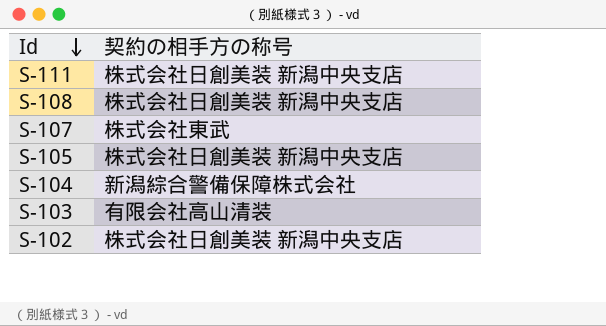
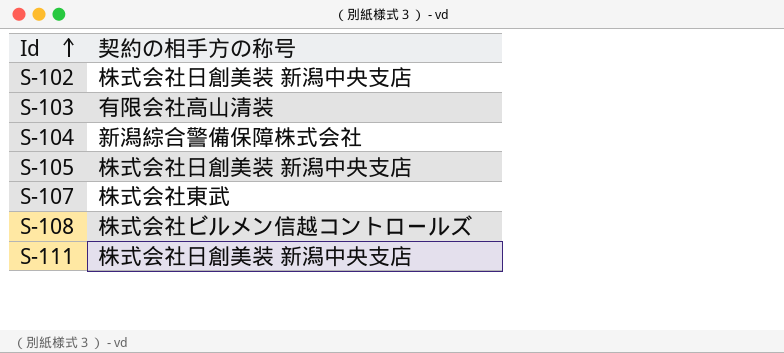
row order: Id descending -> Id ascending
S-108 | 契約の相手方の称号: 株式会社日創美装 新潟中央支店 -> 株式会社ビルメン信越コントロールズ

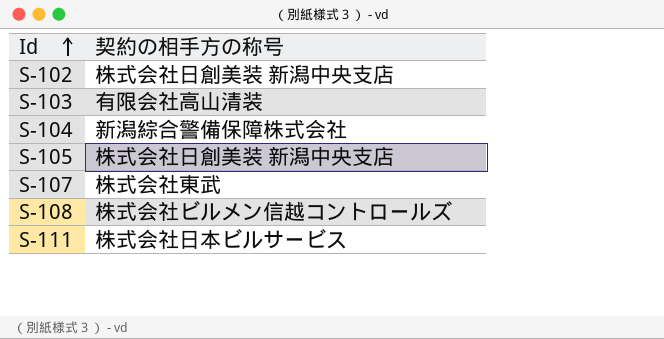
S-111 | 契約の相手方の称号: 株式会社日創美装 新潟中央支店 -> 株式会社日本ビルサービス

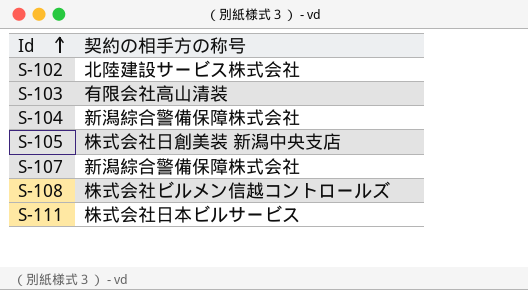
S-102 | 契約の相手方の称号: 株式会社日創美装 新潟中央支店 -> 北陸建設サービス株式会社
S-107 | 契約の相手方の称号: 株式会社東武 -> 新潟綜合警備保障株式会社

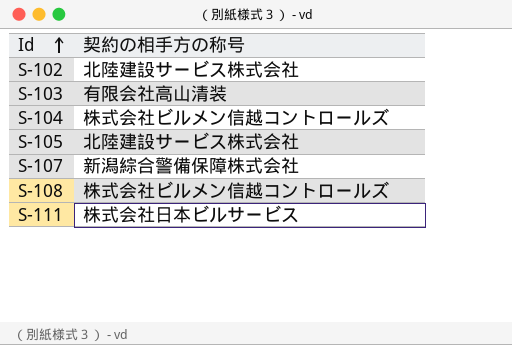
S-104 | 契約の相手方の称号: 新潟綜合警備保障株式会社 -> 株式会社ビルメン信越コントロールズ
S-105 | 契約の相手方の称号: 株式会社日創美装 新潟中央支店 -> 北陸建設サービス株式会社

